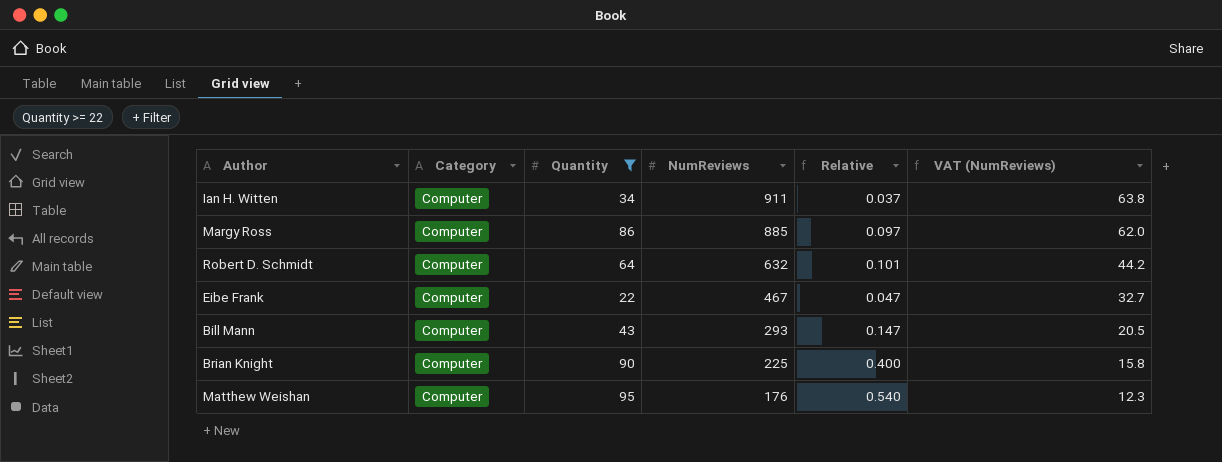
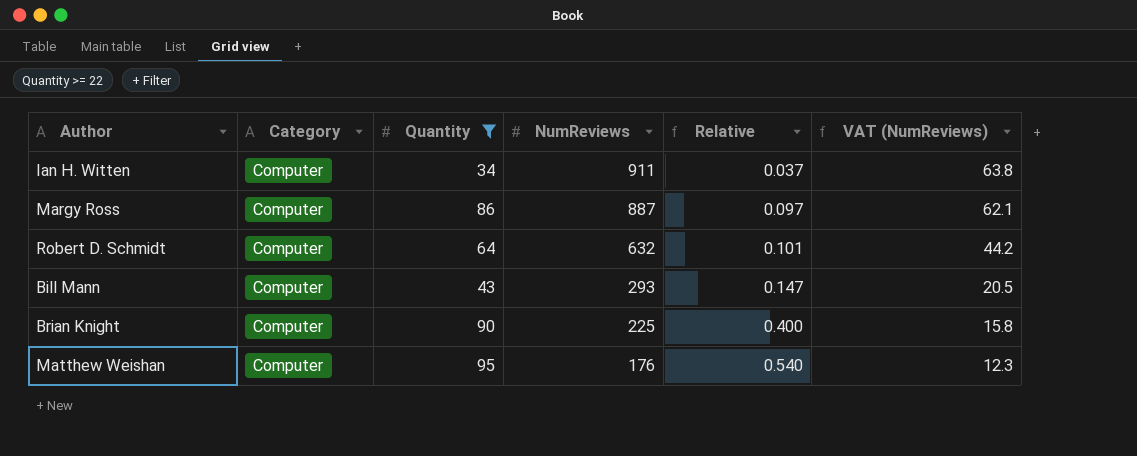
row Eibe Frank: Computer | 22 | 467 | 0.047 | 32.7 -> none
Margy Ross | NumReviews: 885 -> 887
Margy Ross | VAT (NumReviews): 62.0 -> 62.1

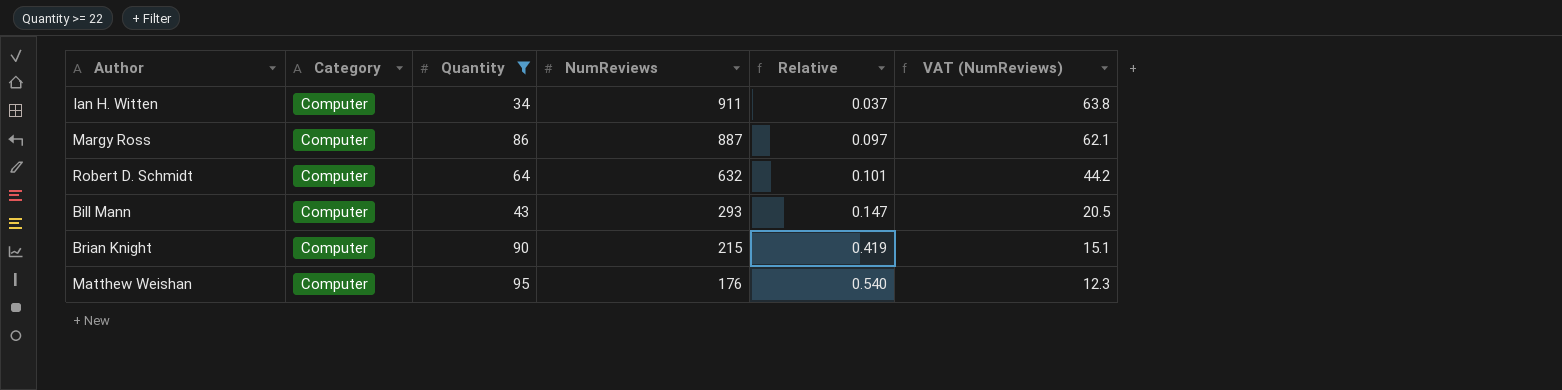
Brian Knight | NumReviews: 225 -> 215
Brian Knight | Relative: 0.400 -> 0.419
Brian Knight | VAT (NumReviews): 15.8 -> 15.1

